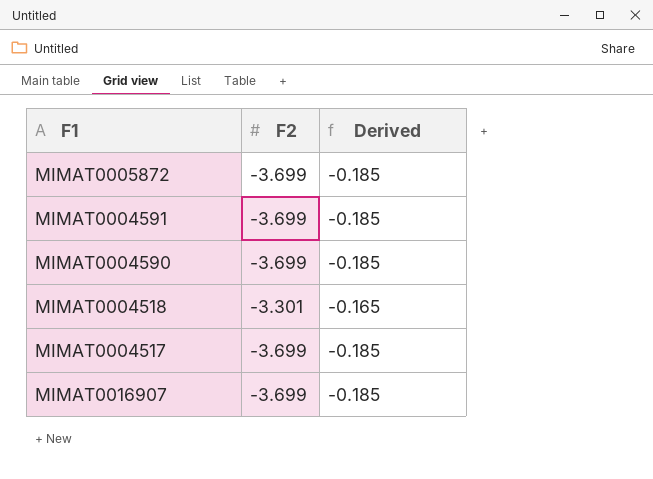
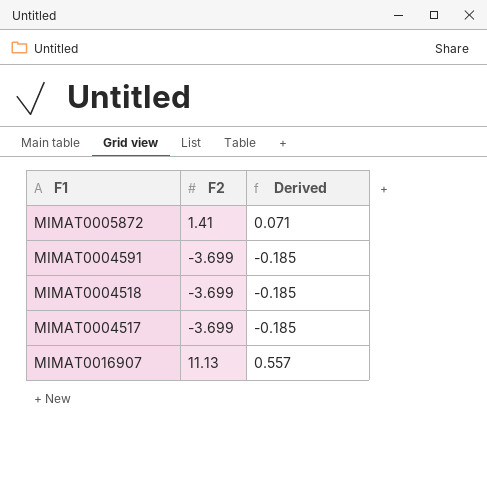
row MIMAT0004590: -3.699 | -0.185 -> none
MIMAT0005872 | F2: -3.699 -> 1.41
MIMAT0005872 | Derived: -0.185 -> 0.071
MIMAT0004518 | F2: -3.301 -> -3.699
MIMAT0004518 | Derived: -0.165 -> -0.185
MIMAT0016907 | F2: -3.699 -> 11.13
MIMAT0016907 | Derived: -0.185 -> 0.557

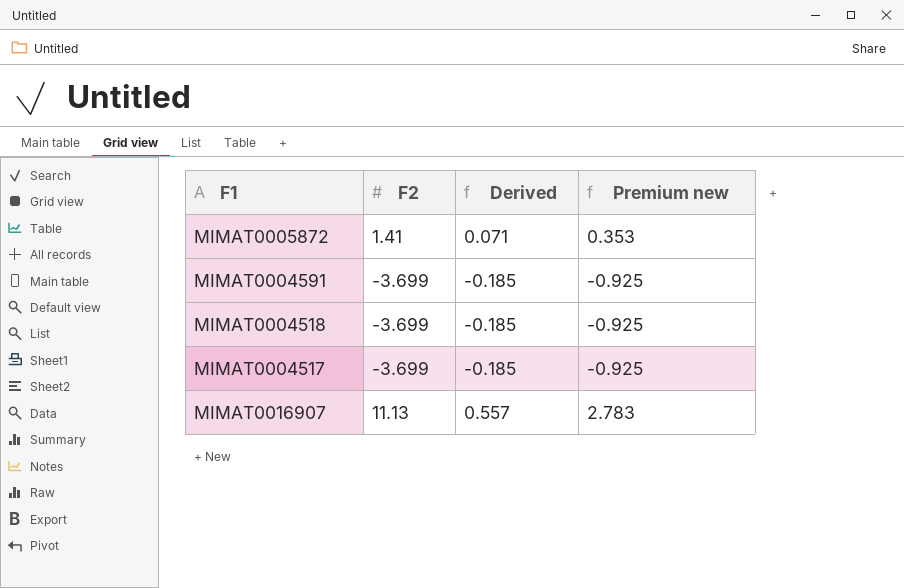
column Premium new | formula: none -> [F2] * 0.25

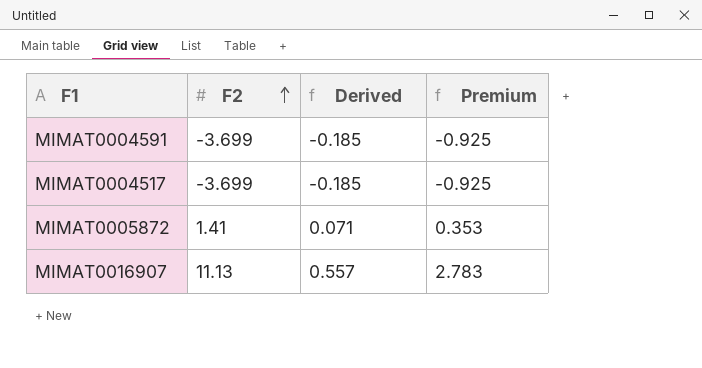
row order: none -> F2 ascending
column name: Premium new -> Premium
row MIMAT0004518: -3.699 | -0.185 | -0.925 -> none

